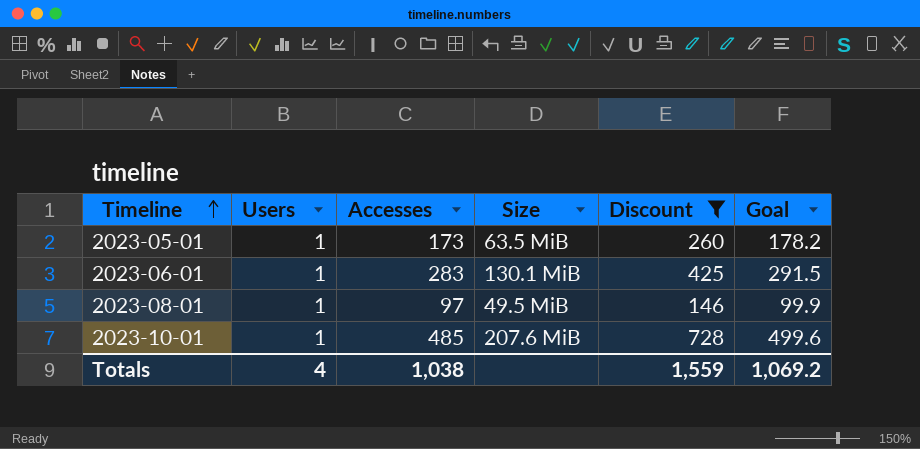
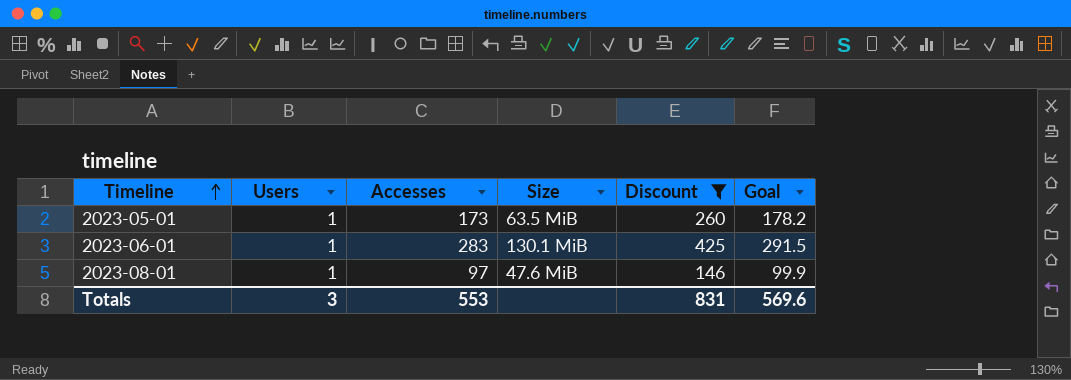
row 2023-10-01: 1 | 485 | 207.6 MiB | 728 | 499.6 -> none
2023-08-01 | Size: 49.5 MiB -> 47.6 MiB
Totals | Users: 4 -> 3
Totals | Accesses: 1,038 -> 553
Totals | Discount: 1,559 -> 831
Totals | Goal: 1,069.2 -> 569.6

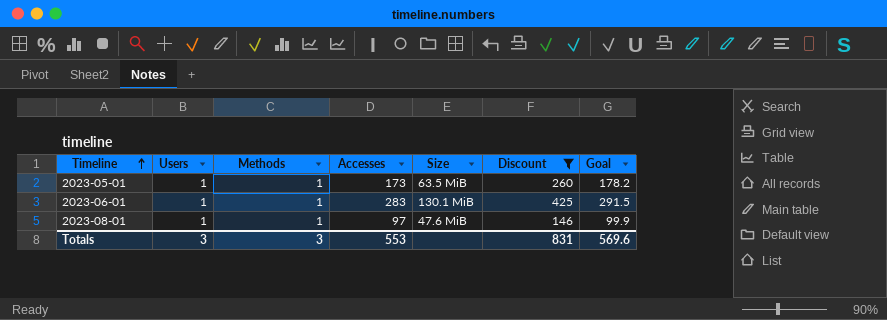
column Methods | position: none -> 3

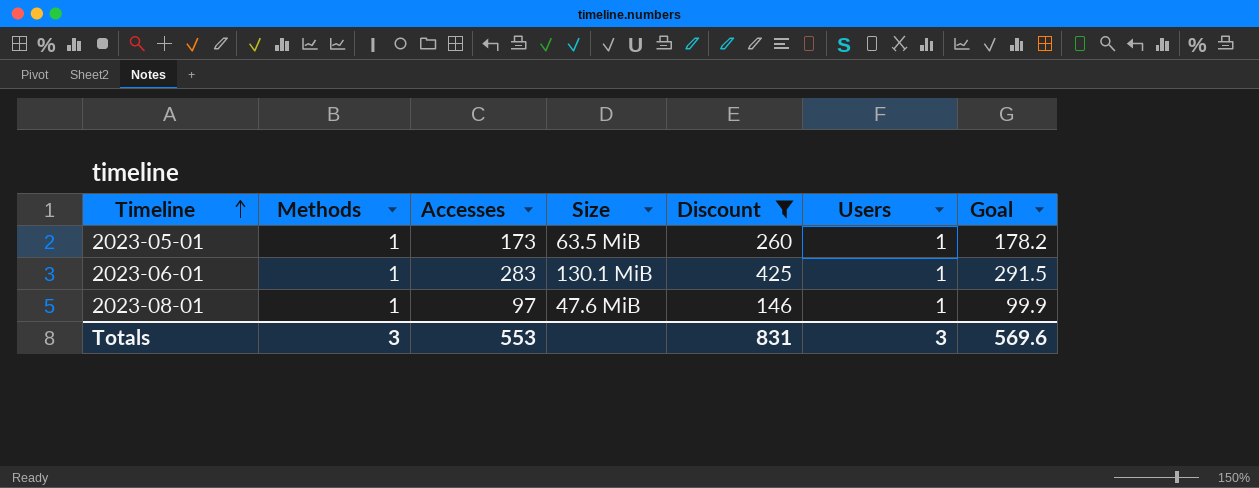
column Users | position: 2 -> 6

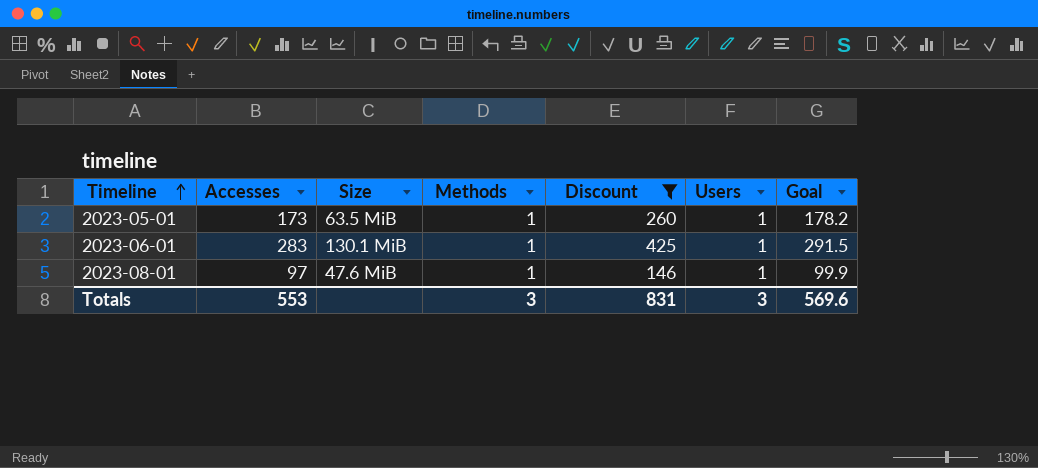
column Methods | position: 2 -> 4

